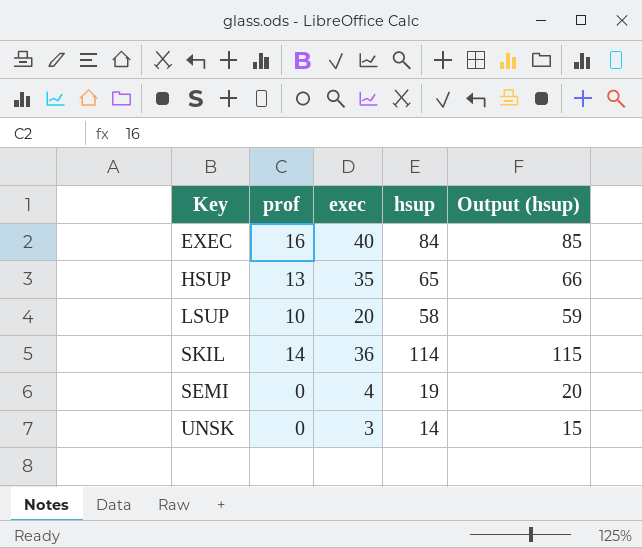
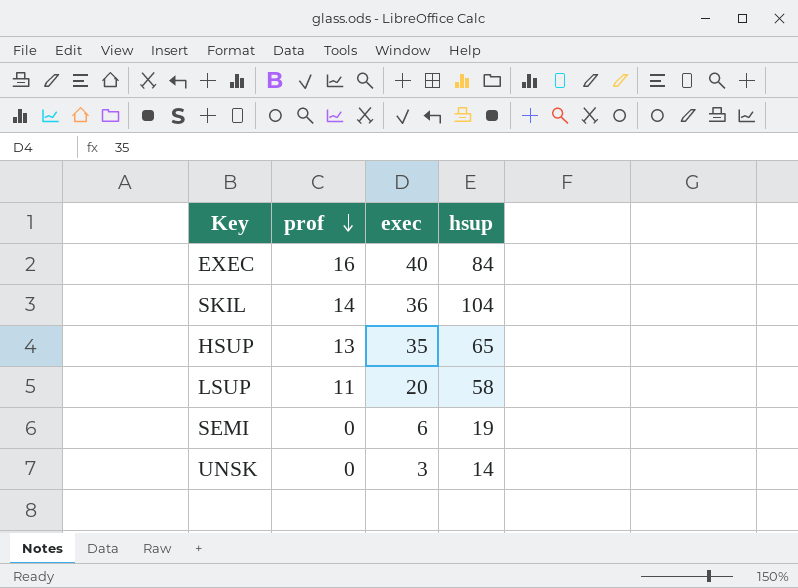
row order: none -> prof descending
column Output (hsup) | formula: [hsup] + 1 -> none
SKIL | hsup: 114 -> 104
LSUP | prof: 10 -> 11
SEMI | exec: 4 -> 6

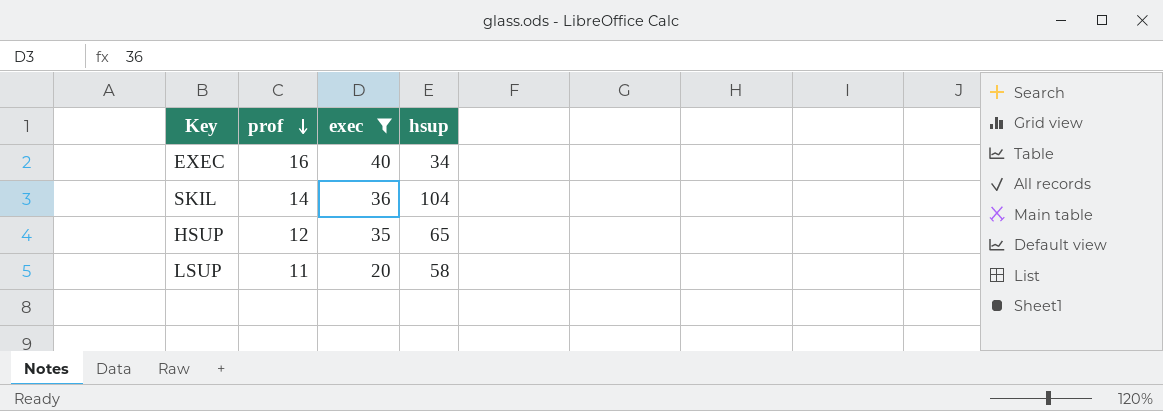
filter: none -> exec >= 20
EXEC | hsup: 84 -> 34
HSUP | prof: 13 -> 12

